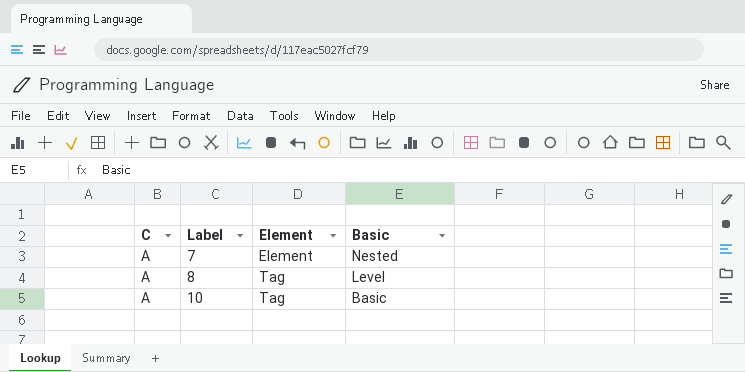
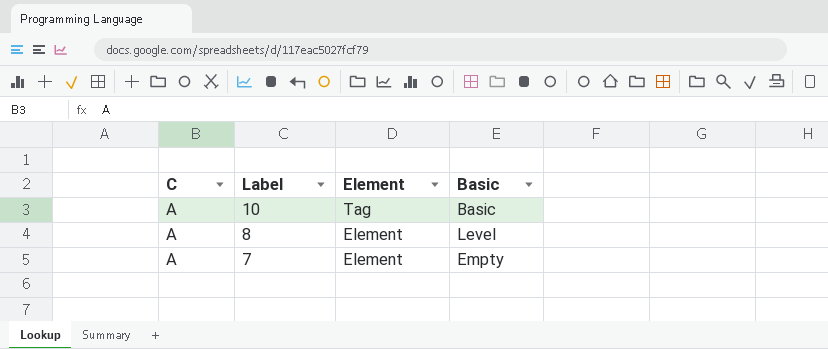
row order: Label ascending -> Label descending
8 | Element: Tag -> Element
7 | Basic: Nested -> Empty

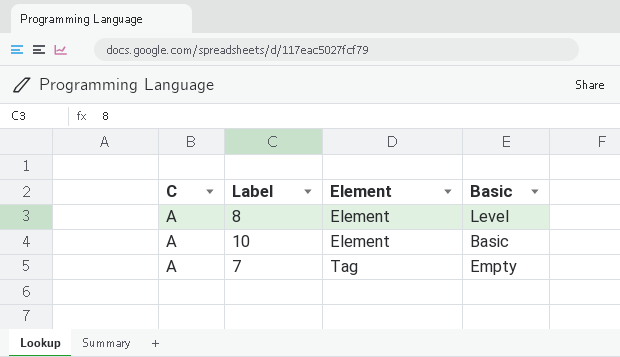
row order: Label descending -> Element ascending
10 | Element: Tag -> Element
7 | Element: Element -> Tag

